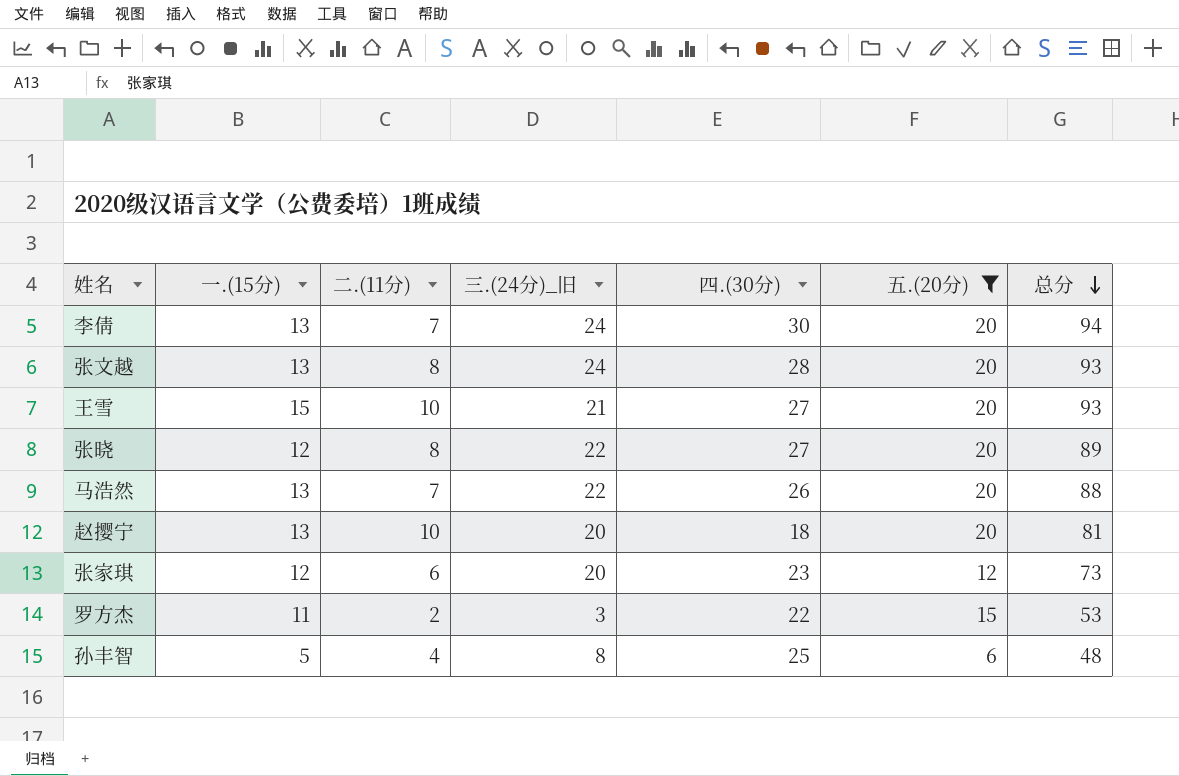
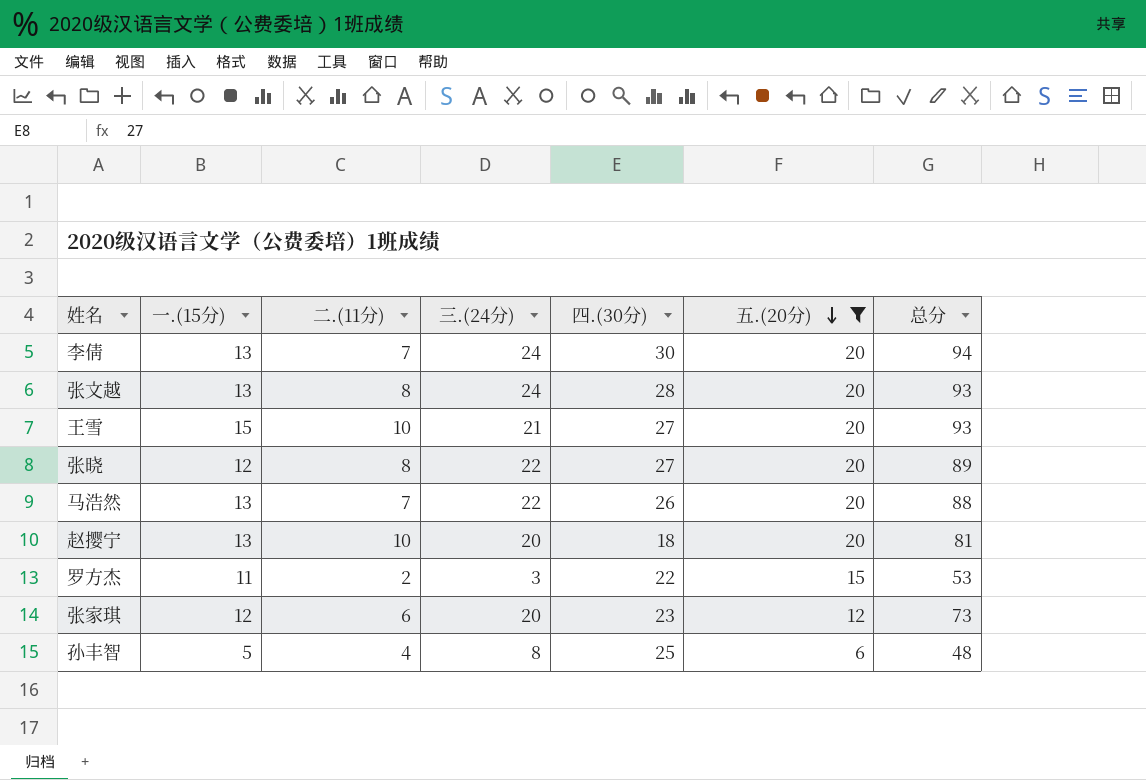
row order: 总分 descending -> 五.(20分) descending
column name: 三.(24分)_旧 -> 三.(24分)

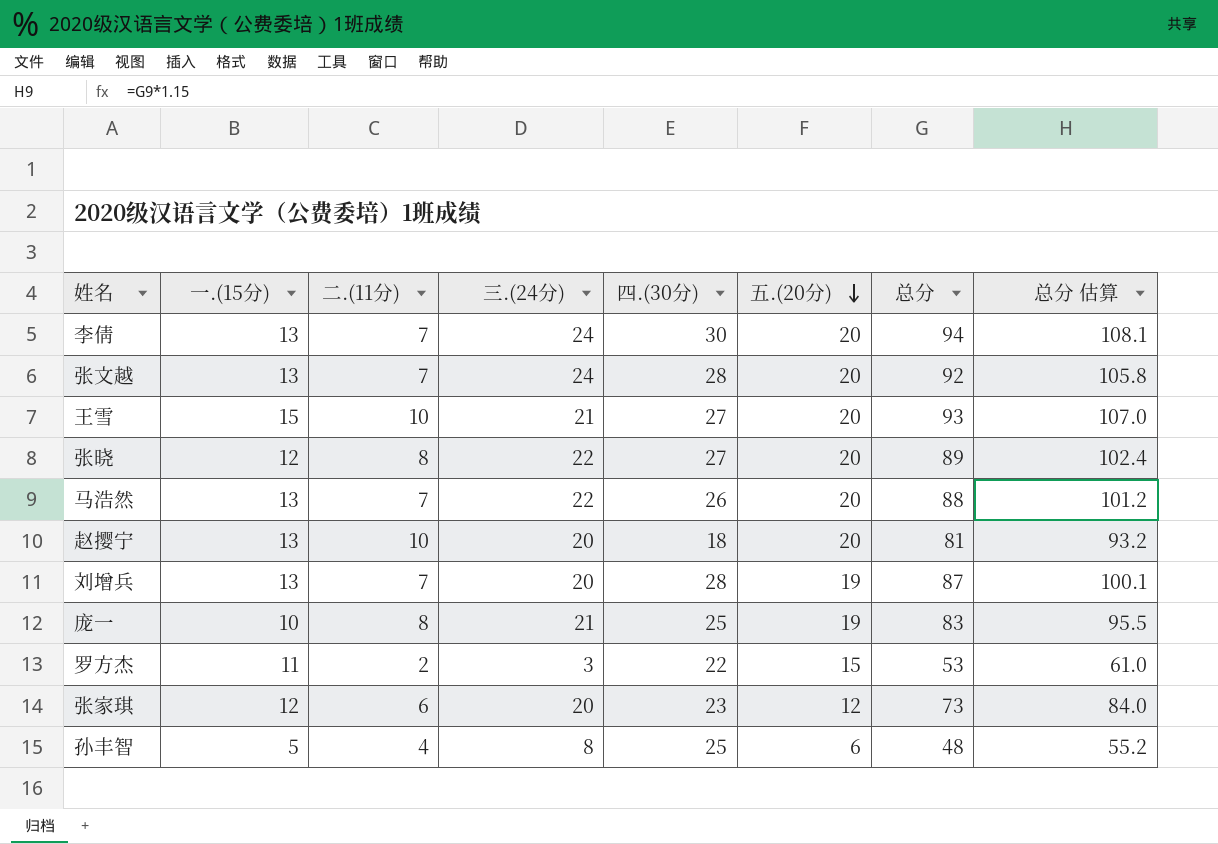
filter: 五.(20分) != 19 -> none
column 总分 估算 | formula: none -> [总分] * 1.15
张文越 | 二.(11分): 8 -> 7
张文越 | 总分: 93 -> 92

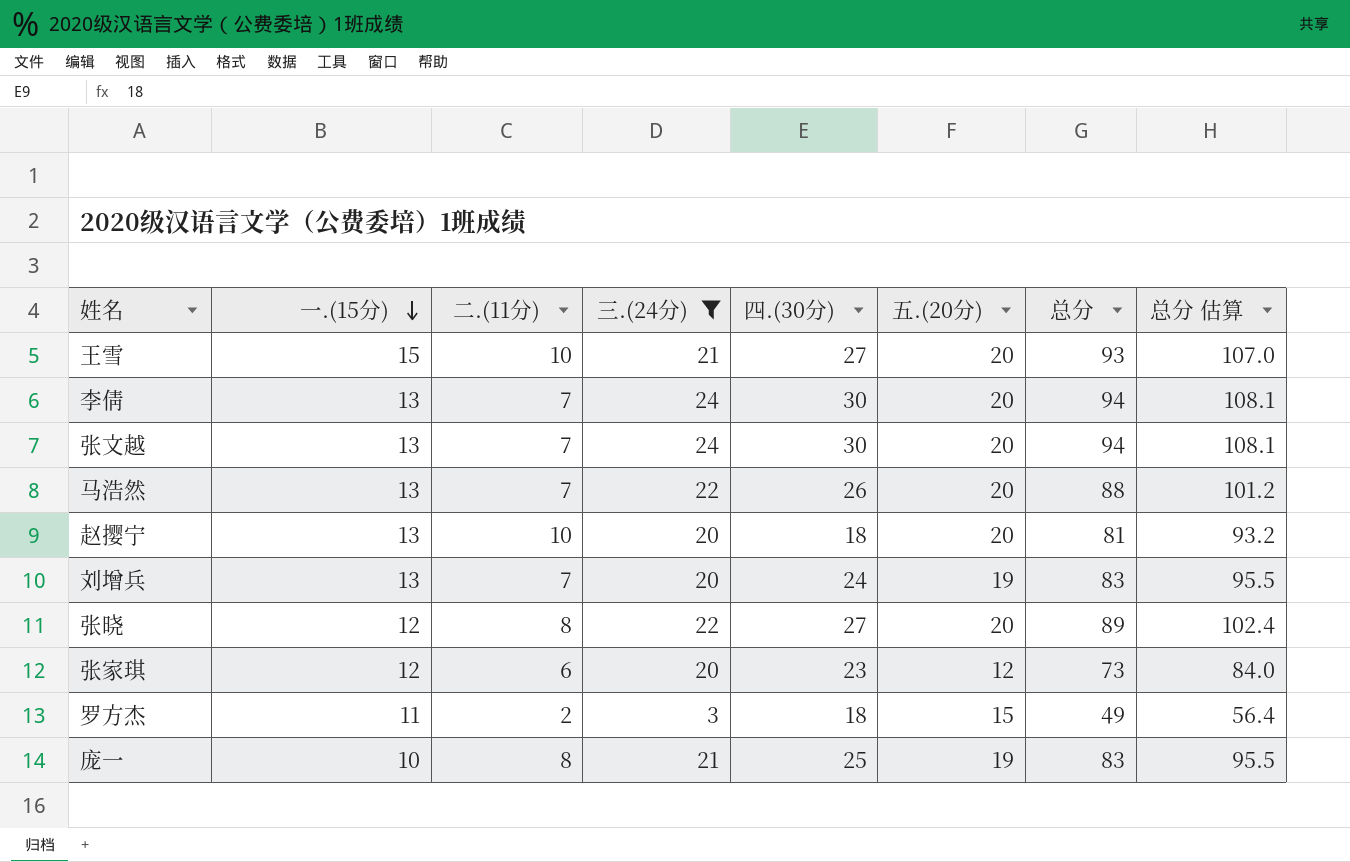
filter: none -> 三.(24分) != 8
row order: 五.(20分) descending -> 一.(15分) descending
张文越 | 四.(30分): 28 -> 30
张文越 | 总分: 92 -> 94
张文越 | 总分 估算: 105.8 -> 108.1
刘增兵 | 四.(30分): 28 -> 24
刘增兵 | 总分: 87 -> 83
刘增兵 | 总分 估算: 100.1 -> 95.5
罗方杰 | 四.(30分): 22 -> 18
罗方杰 | 总分: 53 -> 49
罗方杰 | 总分 估算: 61.0 -> 56.4

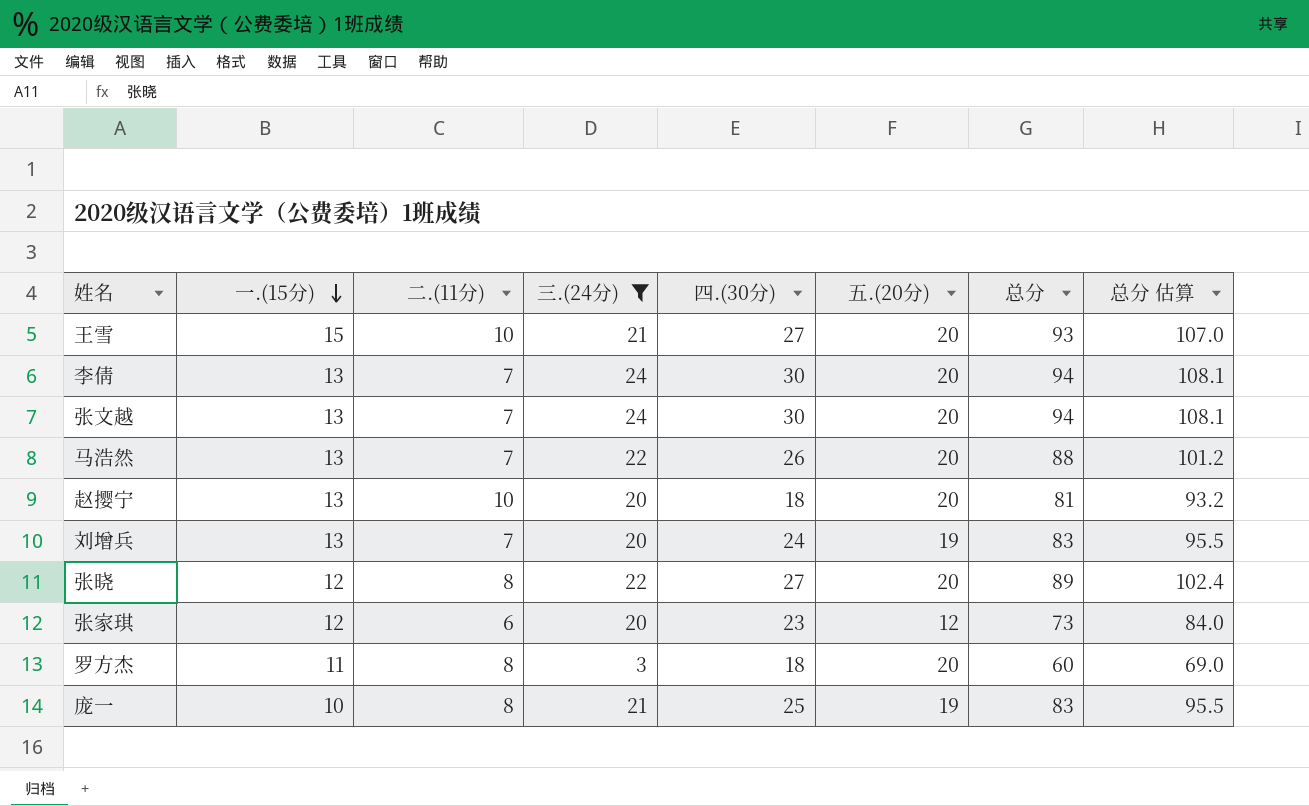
罗方杰 | 二.(11分): 2 -> 8
罗方杰 | 五.(20分): 15 -> 20
罗方杰 | 总分: 49 -> 60
罗方杰 | 总分 估算: 56.4 -> 69.0

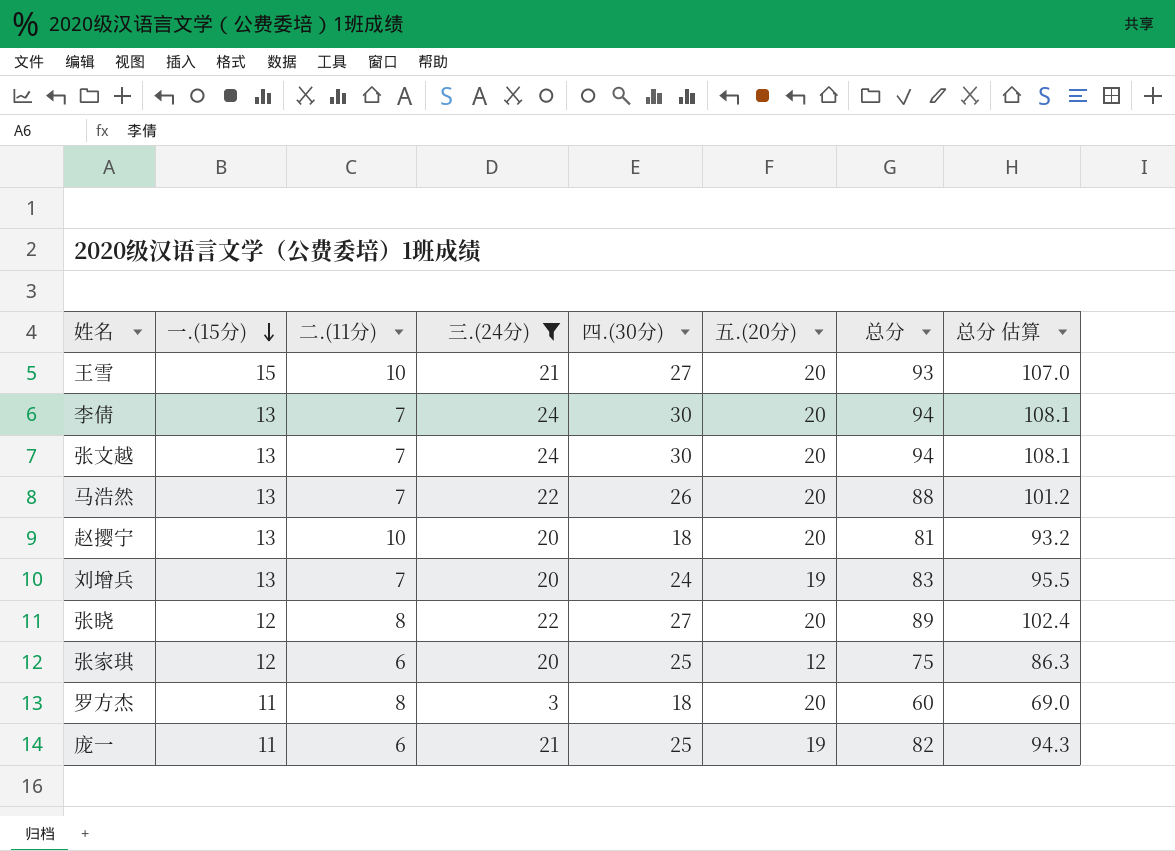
张家琪 | 四.(30分): 23 -> 25
张家琪 | 总分: 73 -> 75
张家琪 | 总分 估算: 84.0 -> 86.3
庞一 | 一.(15分): 10 -> 11
庞一 | 二.(11分): 8 -> 6
庞一 | 总分: 83 -> 82
庞一 | 总分 估算: 95.5 -> 94.3

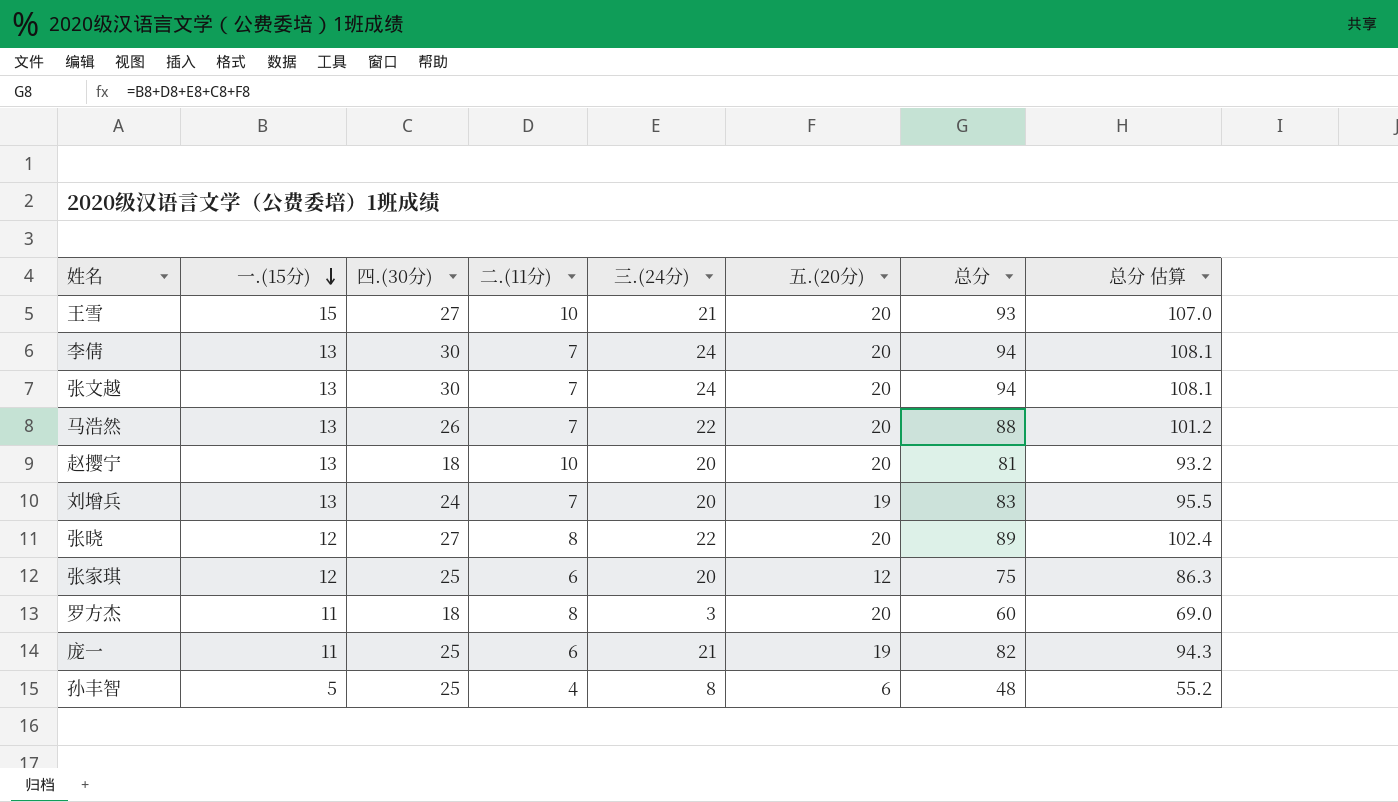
filter: 三.(24分) != 8 -> none
column 四.(30分) | position: 5 -> 3

